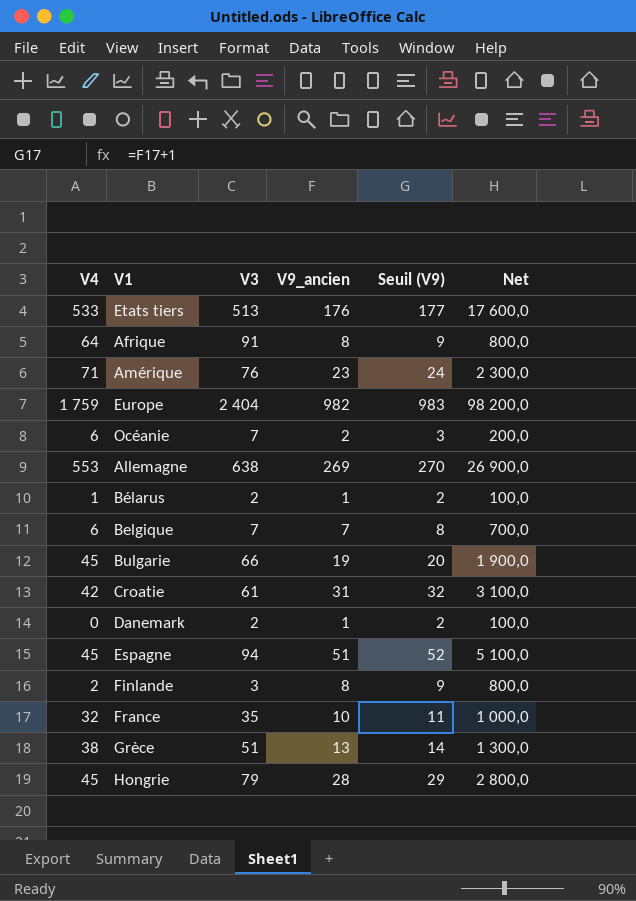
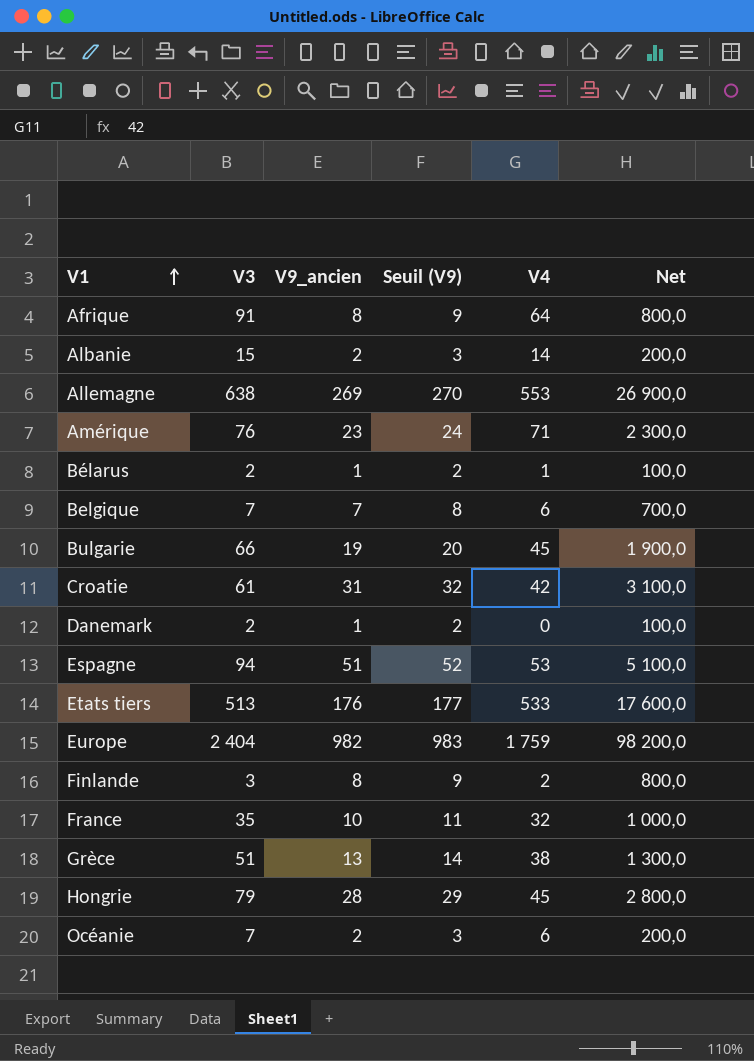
row order: none -> V1 ascending
column V4 | position: 1 -> 5
row Albanie: none -> 15 | 2 | 3 | 14 | 200,0
Espagne | V4: 45 -> 53

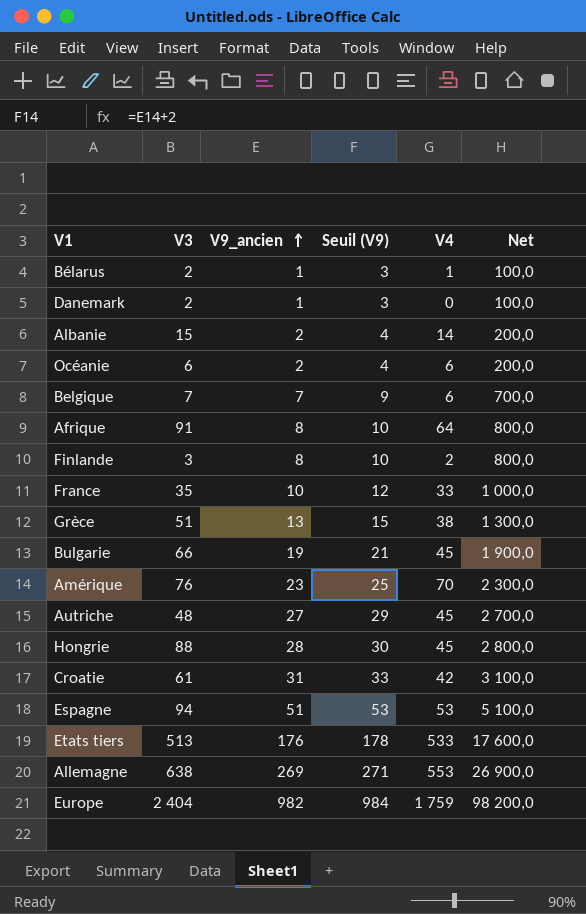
row order: V1 ascending -> V9_ancien ascending
column Seuil (V9) | formula: [V9_ancien] + 1 -> [V9_ancien] + 2
Océanie | V3: 7 -> 6
France | V4: 32 -> 33
Amérique | V4: 71 -> 70
row Autriche: none -> 48 | 27 | 29 | 45 | 2 700,0
Hongrie | V3: 79 -> 88

